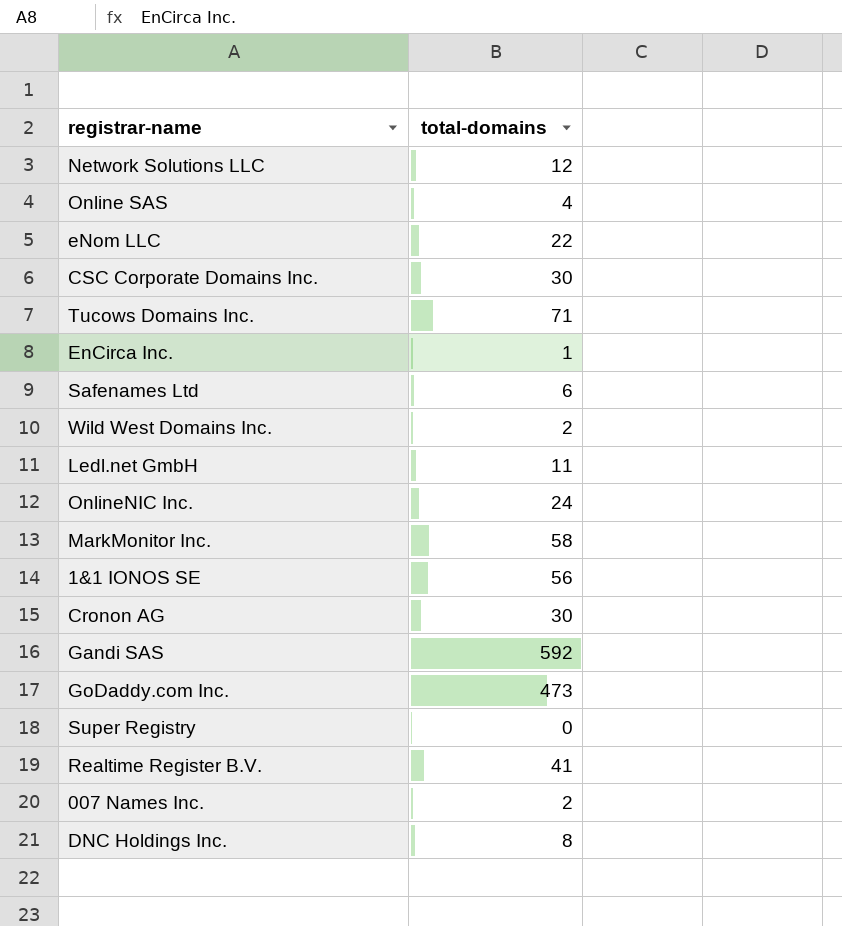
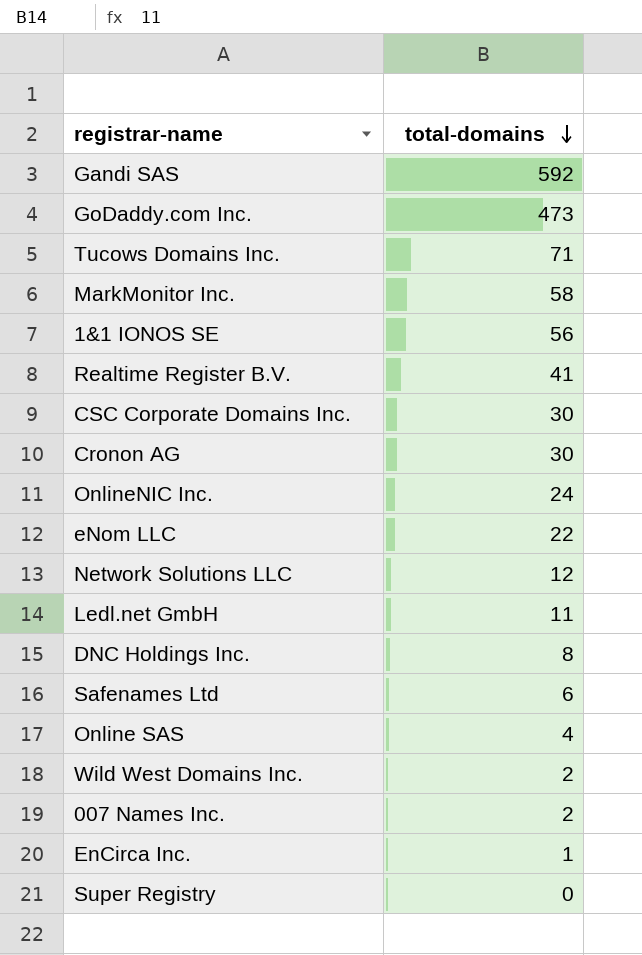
row order: none -> total-domains descending

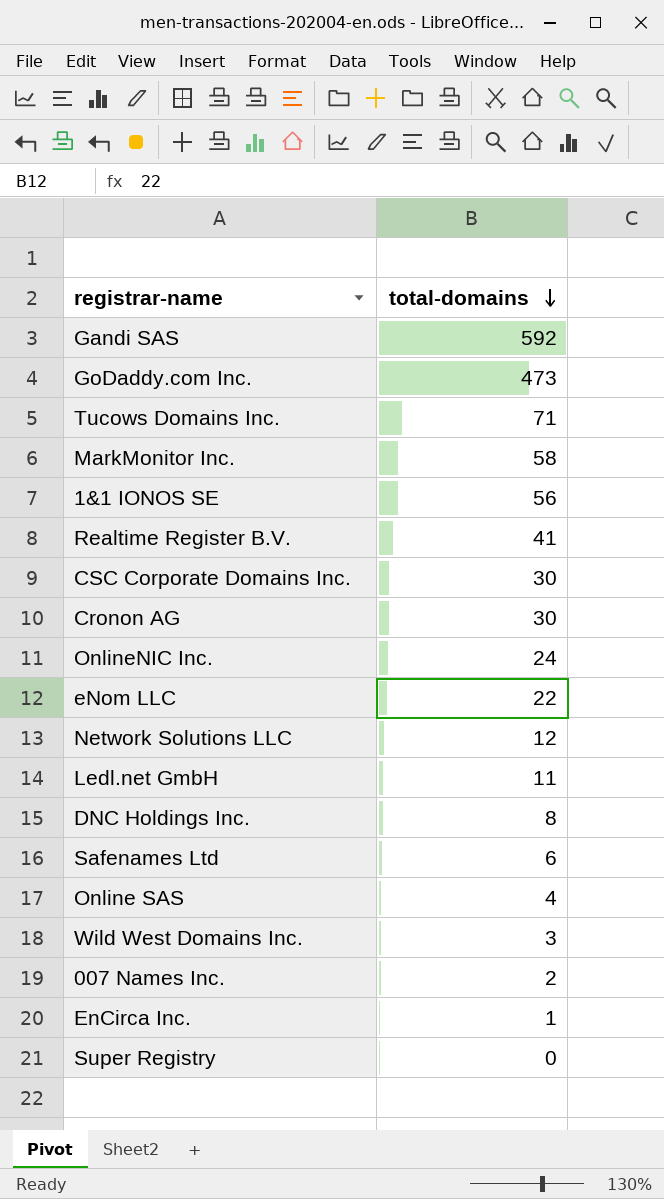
Wild West Domains Inc. | total-domains: 2 -> 3

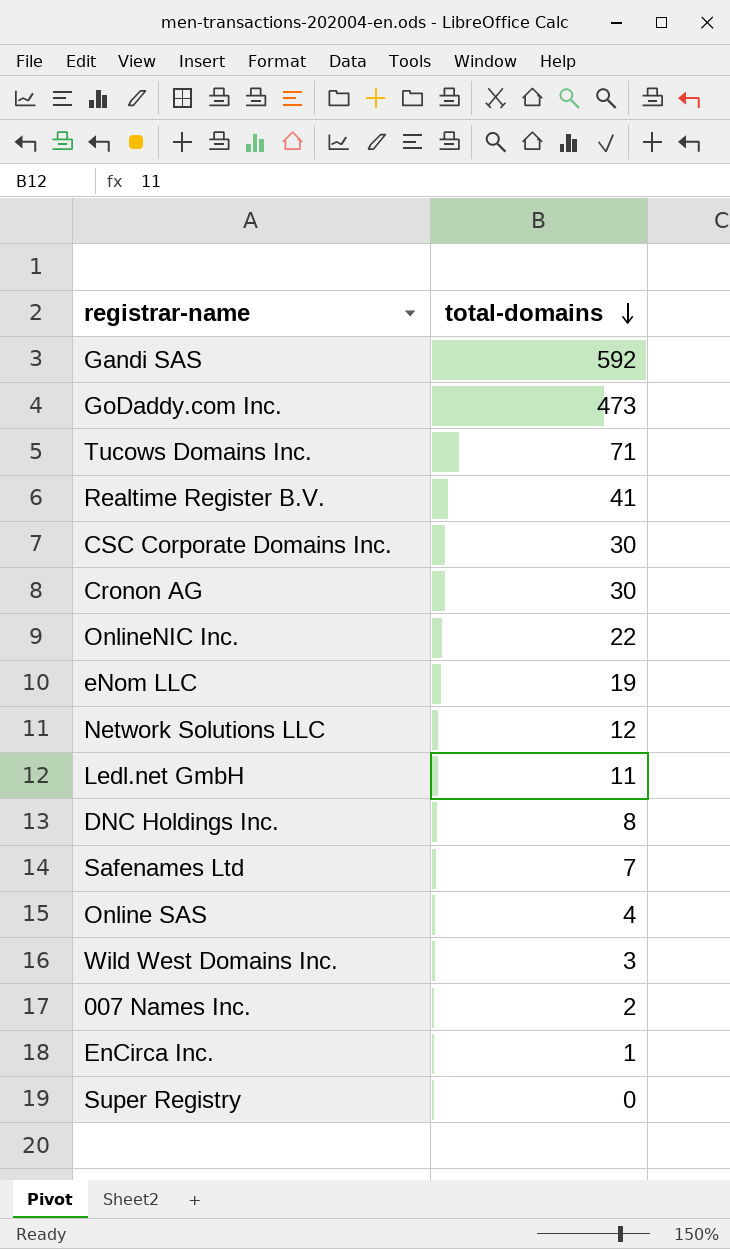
row MarkMonitor Inc.: 58 -> none
row 1&1 IONOS SE: 56 -> none
OnlineNIC Inc. | total-domains: 24 -> 22
eNom LLC | total-domains: 22 -> 19
Safenames Ltd | total-domains: 6 -> 7

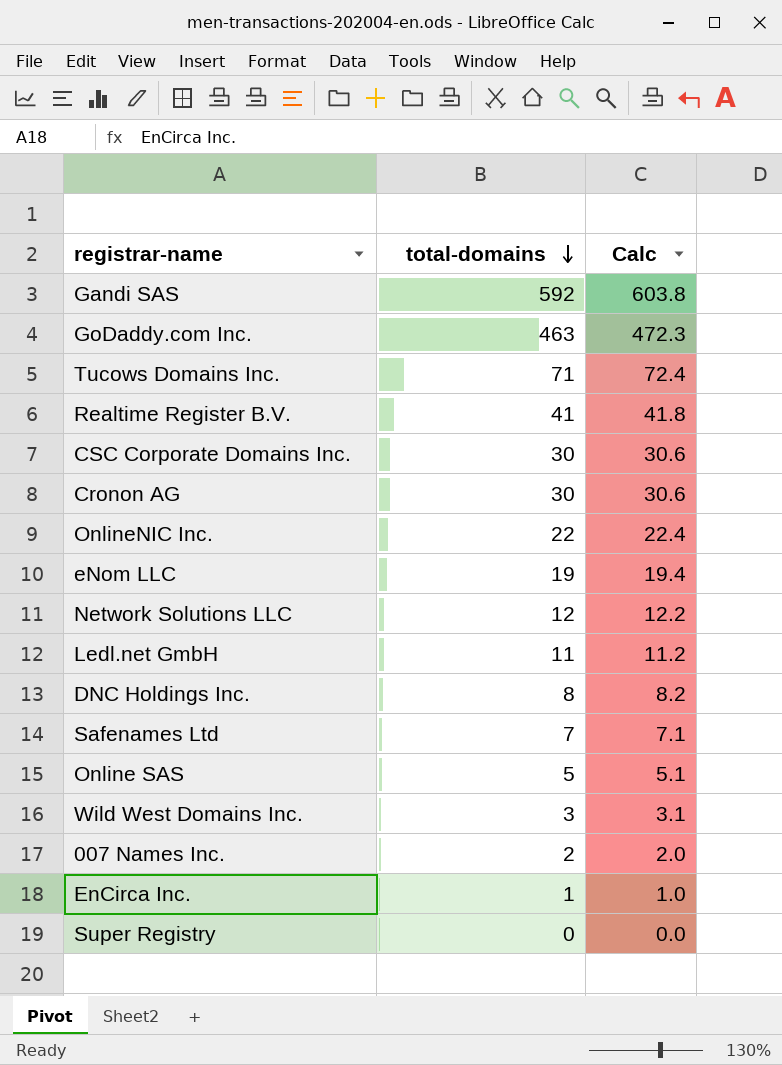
column Calc | formula: none -> [total-domains] * 1.02
GoDaddy.com Inc. | total-domains: 473 -> 463
Online SAS | total-domains: 4 -> 5

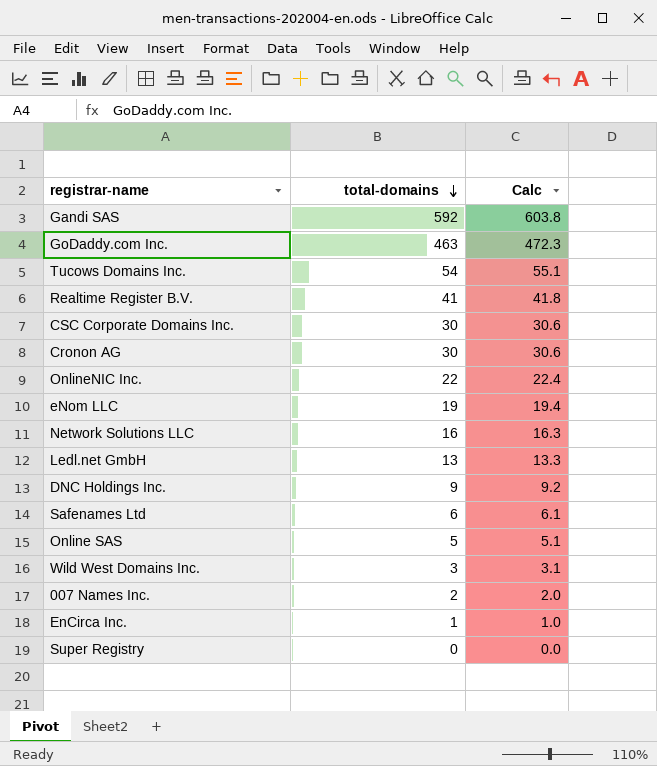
Tucows Domains Inc. | total-domains: 71 -> 54
Tucows Domains Inc. | Calc: 72.4 -> 55.1
Network Solutions LLC | total-domains: 12 -> 16
Network Solutions LLC | Calc: 12.2 -> 16.3
Ledl.net GmbH | total-domains: 11 -> 13
Ledl.net GmbH | Calc: 11.2 -> 13.3
DNC Holdings Inc. | total-domains: 8 -> 9
DNC Holdings Inc. | Calc: 8.2 -> 9.2
Safenames Ltd | total-domains: 7 -> 6
Safenames Ltd | Calc: 7.1 -> 6.1

